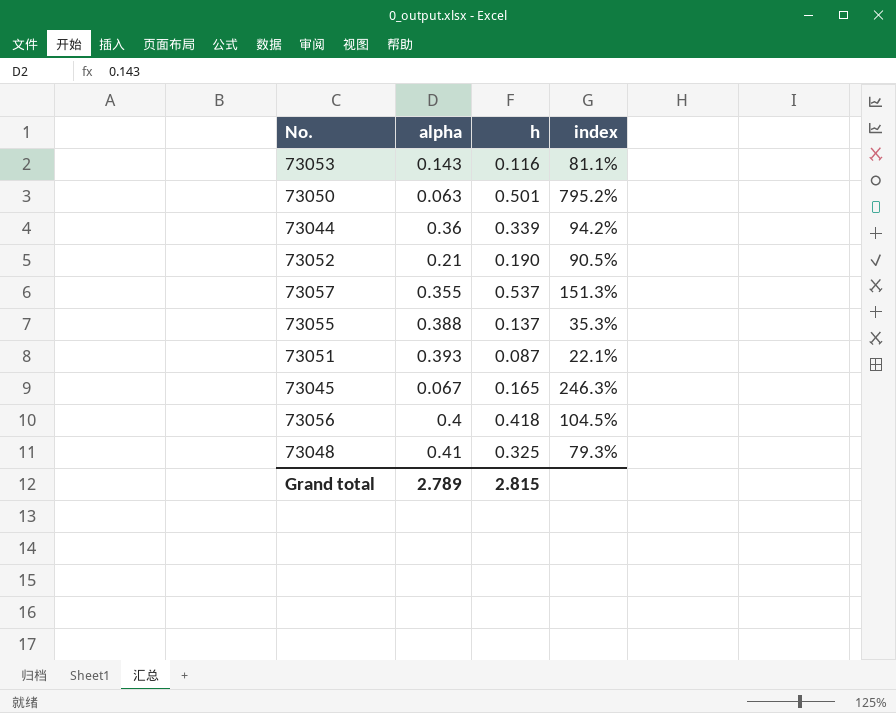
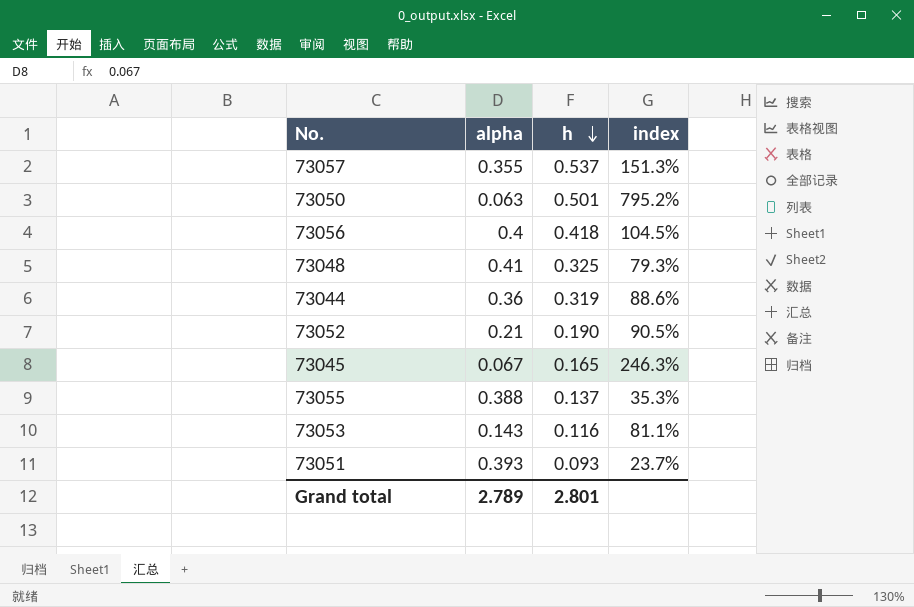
row order: none -> h descending
73044 | h: 0.339 -> 0.319
73044 | index: 94.2% -> 88.6%
73051 | h: 0.087 -> 0.093
73051 | index: 22.1% -> 23.7%
Grand total | h: 2.815 -> 2.801

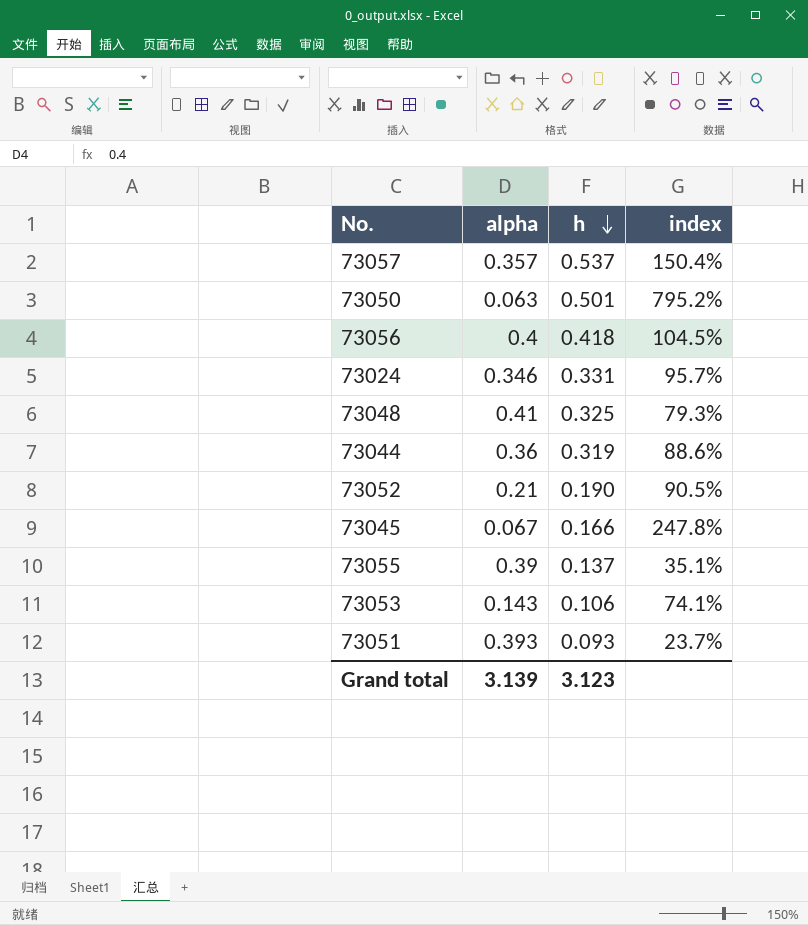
73057 | alpha: 0.355 -> 0.357
73057 | index: 151.3% -> 150.4%
row 73024: none -> 0.346 | 0.331 | 95.7%
73045 | h: 0.165 -> 0.166
73045 | index: 246.3% -> 247.8%
73055 | alpha: 0.388 -> 0.39
73055 | index: 35.3% -> 35.1%
73053 | h: 0.116 -> 0.106
73053 | index: 81.1% -> 74.1%
Grand total | alpha: 2.789 -> 3.139
Grand total | h: 2.801 -> 3.123

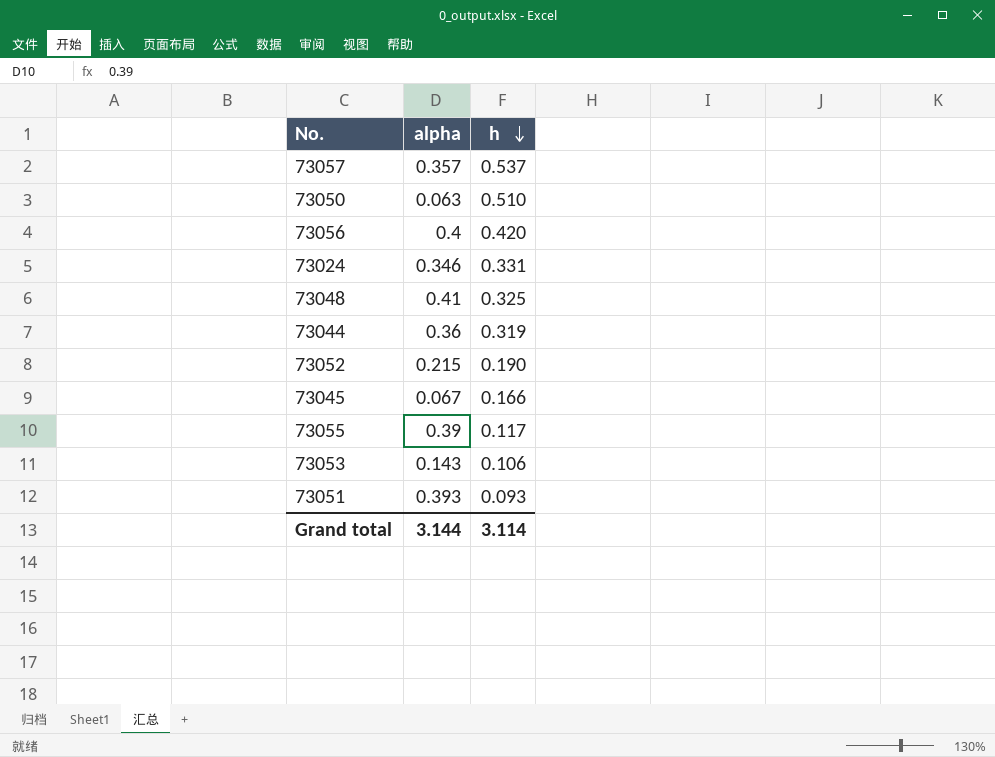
column index | formula: [h] / [alpha] -> none
73050 | h: 0.501 -> 0.510
73056 | h: 0.418 -> 0.420
73052 | alpha: 0.21 -> 0.215
73055 | h: 0.137 -> 0.117
Grand total | alpha: 3.139 -> 3.144
Grand total | h: 3.123 -> 3.114

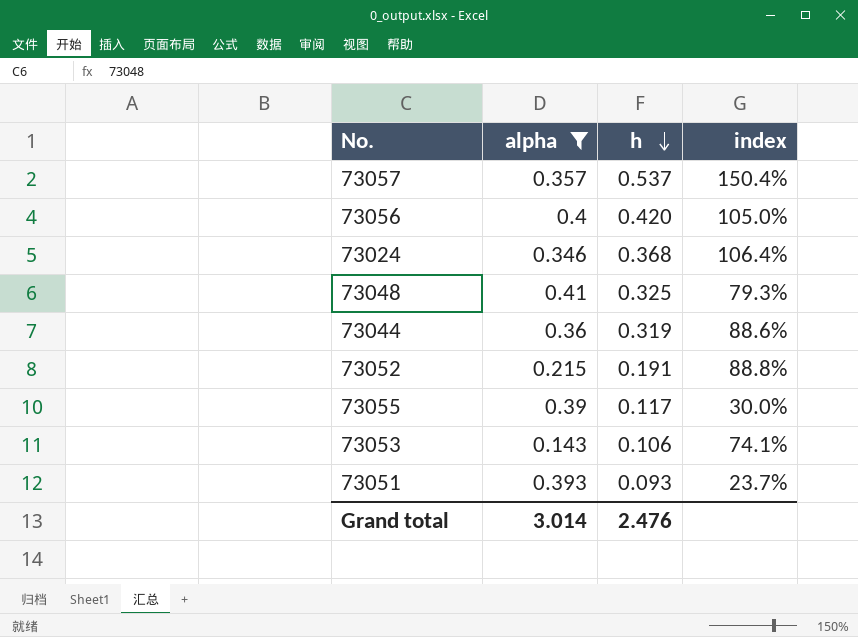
filter: none -> alpha >= 0.143
column index | formula: none -> [h] / [alpha]
73024 | h: 0.331 -> 0.368
73052 | h: 0.190 -> 0.191
Grand total | alpha: 3.144 -> 3.014
Grand total | h: 3.114 -> 2.476

